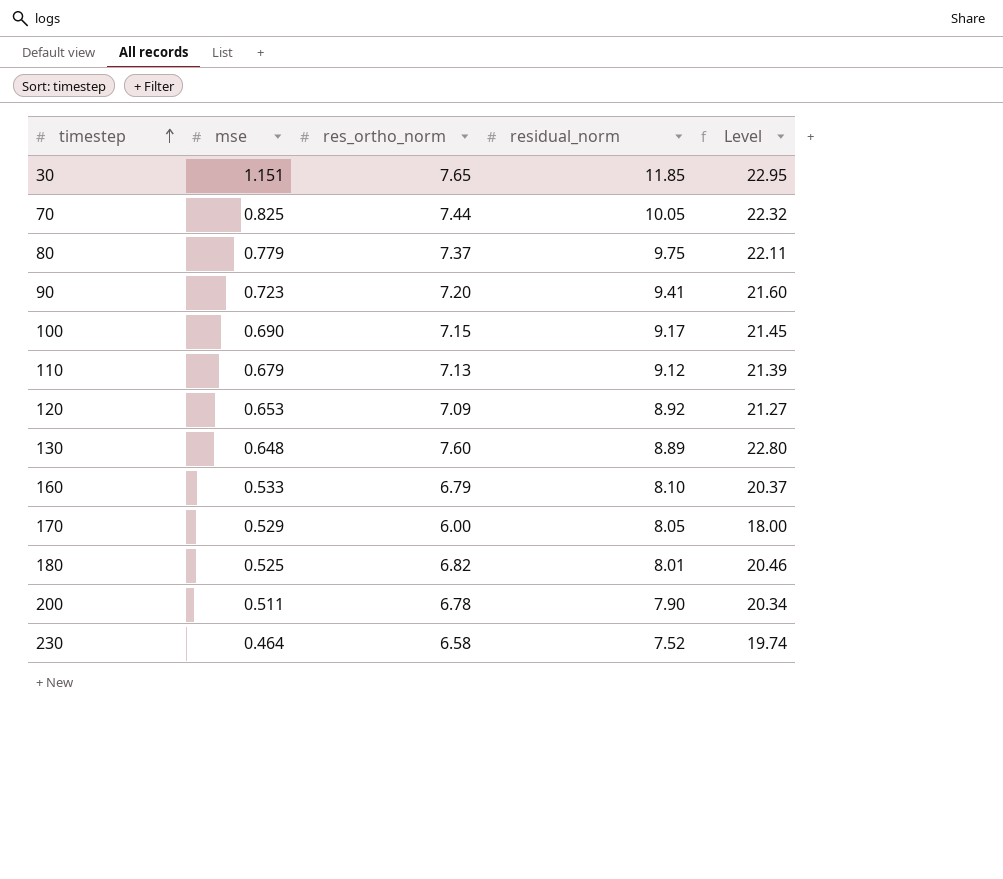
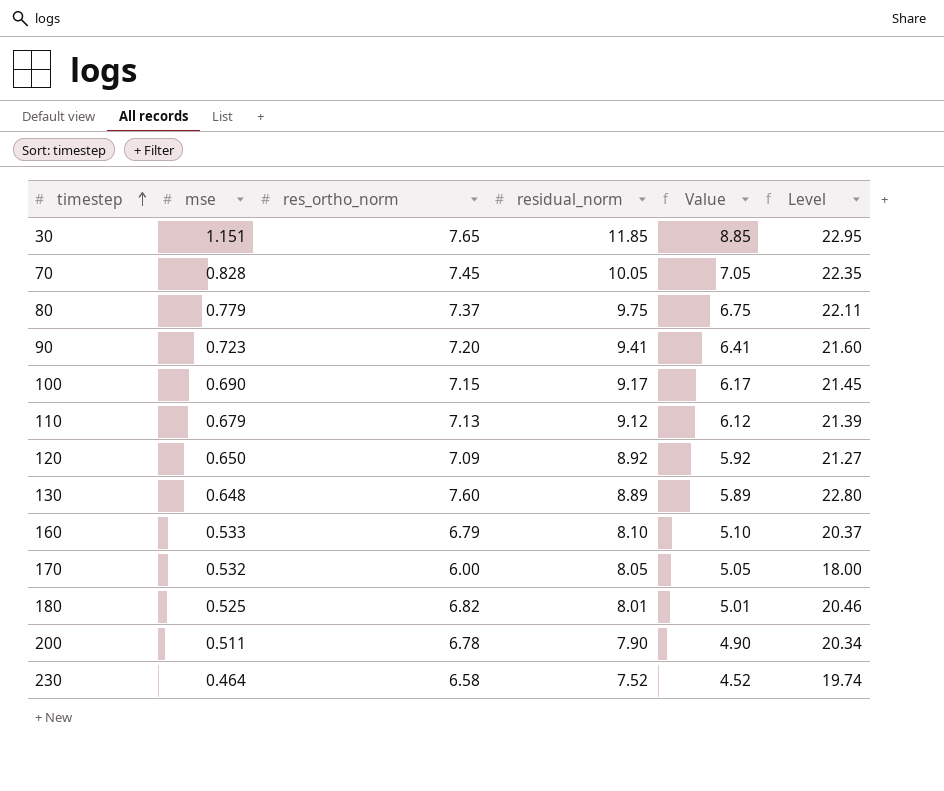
column Value | formula: none -> [residual_norm] - 3
70 | mse: 0.825 -> 0.828
70 | res_ortho_norm: 7.44 -> 7.45
70 | Level: 22.32 -> 22.35
120 | mse: 0.653 -> 0.650
170 | mse: 0.529 -> 0.532

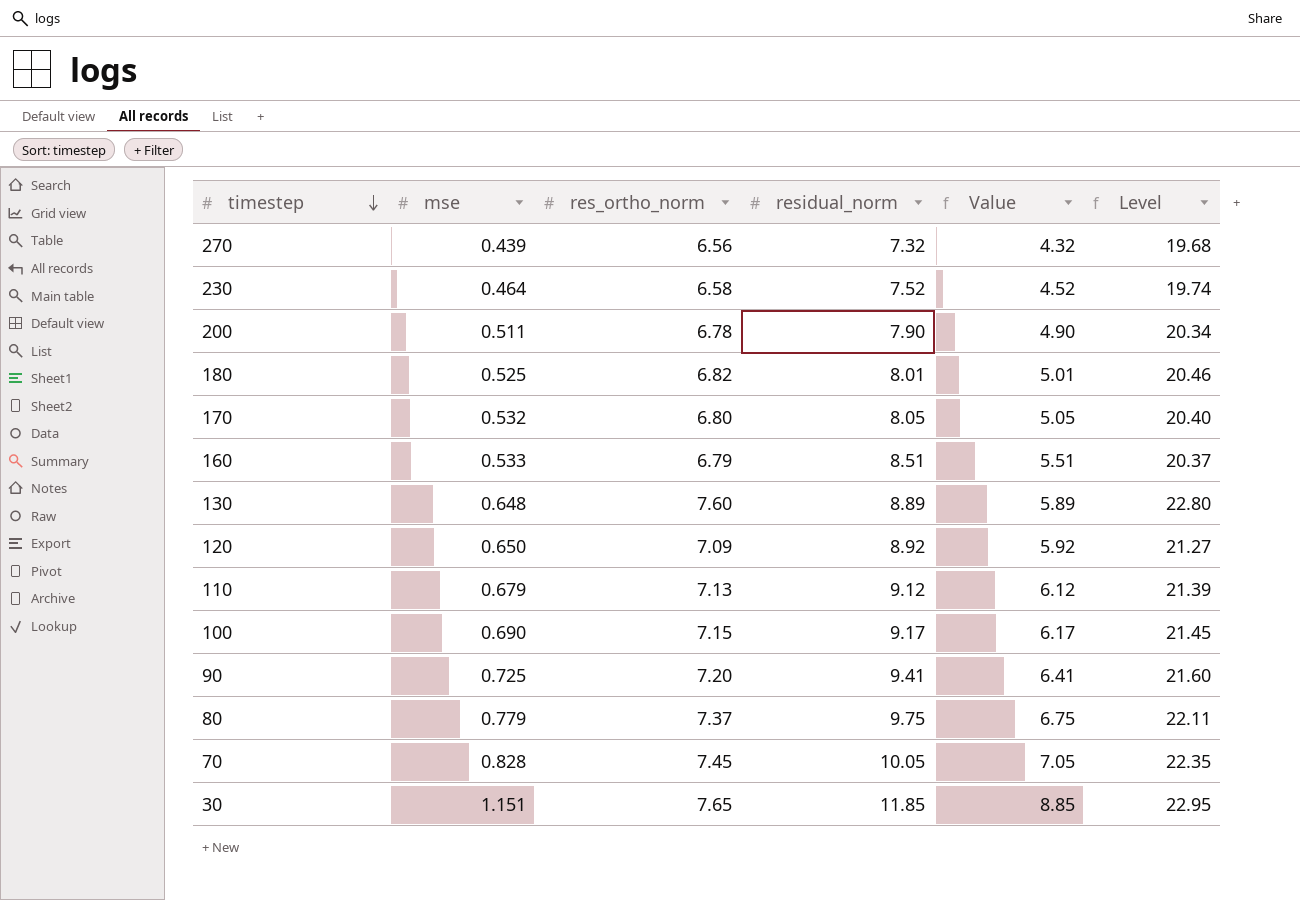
row order: timestep ascending -> timestep descending
row 270: none -> 0.439 | 6.56 | 7.32 | 4.32 | 19.68
170 | res_ortho_norm: 6.00 -> 6.80
170 | Level: 18.00 -> 20.40
160 | residual_norm: 8.10 -> 8.51
160 | Value: 5.10 -> 5.51
90 | mse: 0.723 -> 0.725

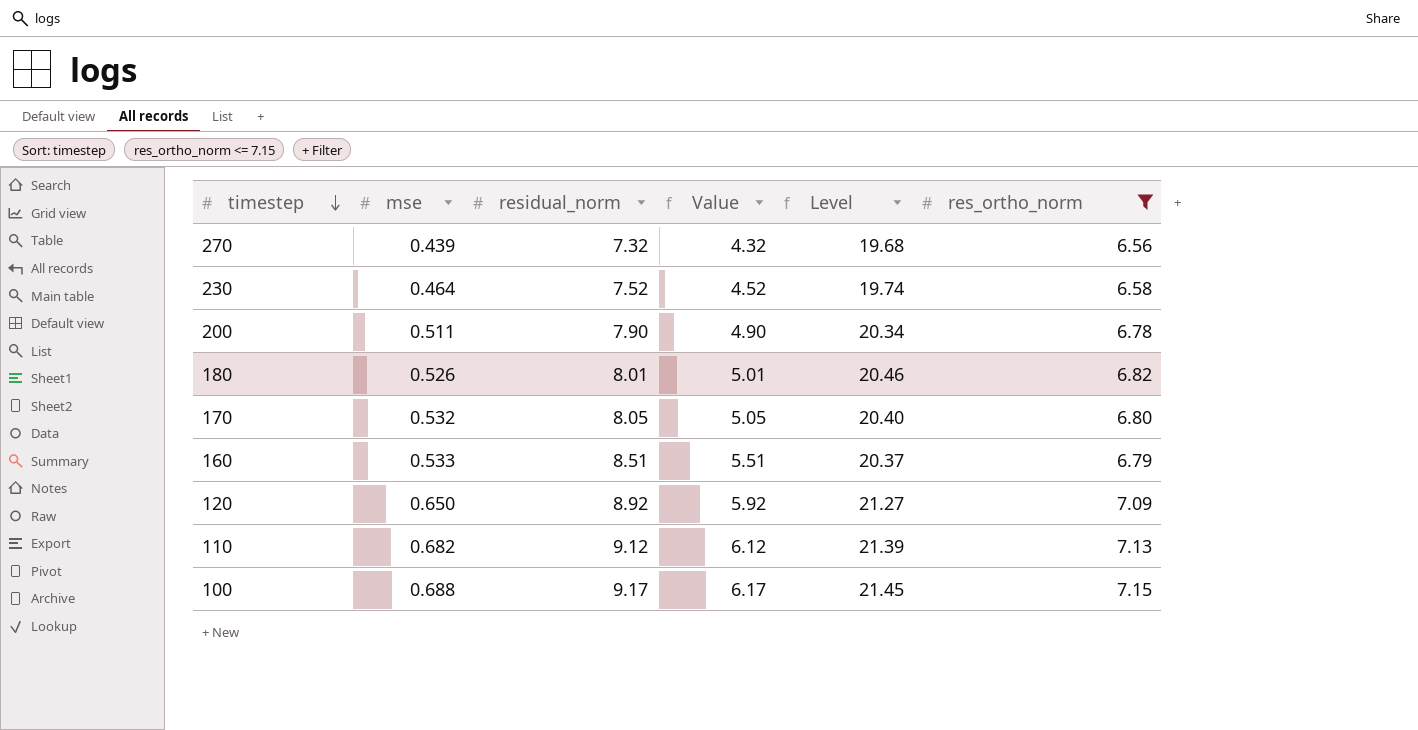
filter: none -> res_ortho_norm <= 7.15
column res_ortho_norm | position: 3 -> 6
180 | mse: 0.525 -> 0.526
110 | mse: 0.679 -> 0.682
100 | mse: 0.690 -> 0.688

